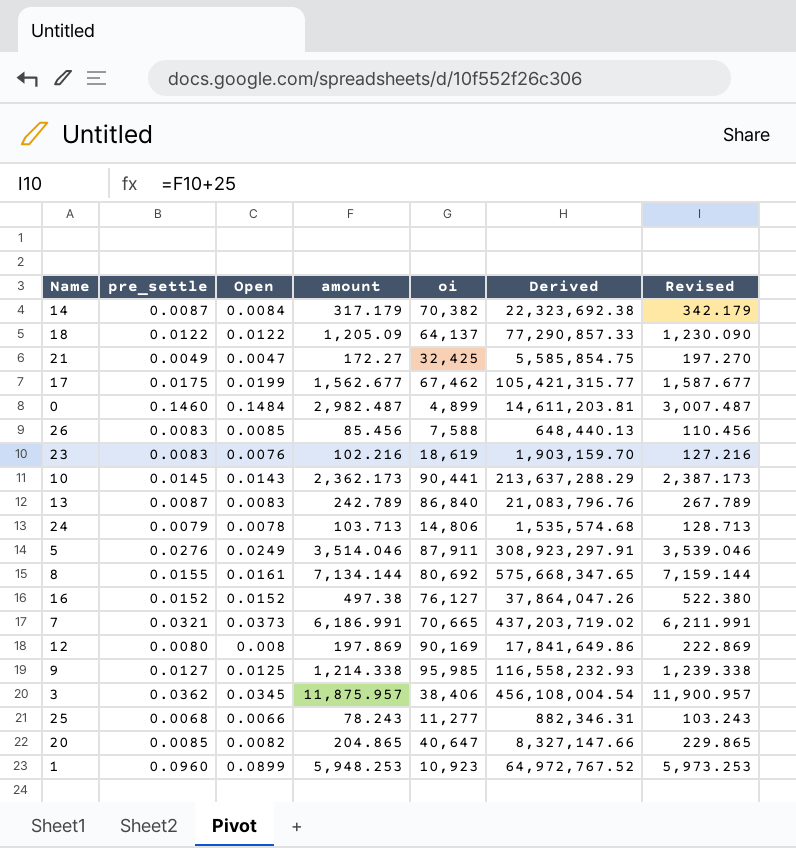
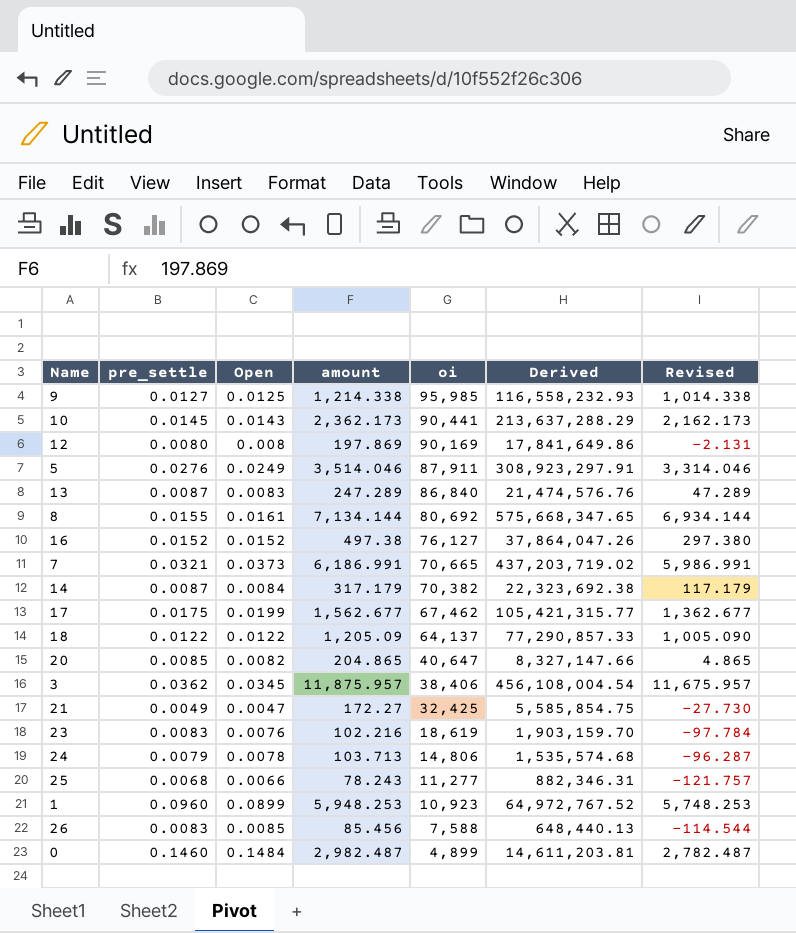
row order: none -> oi descending
column Revised | formula: [amount] + 25 -> [amount] - 200
13 | amount: 242.789 -> 247.289
13 | Derived: 21,083,796.76 -> 21,474,576.76

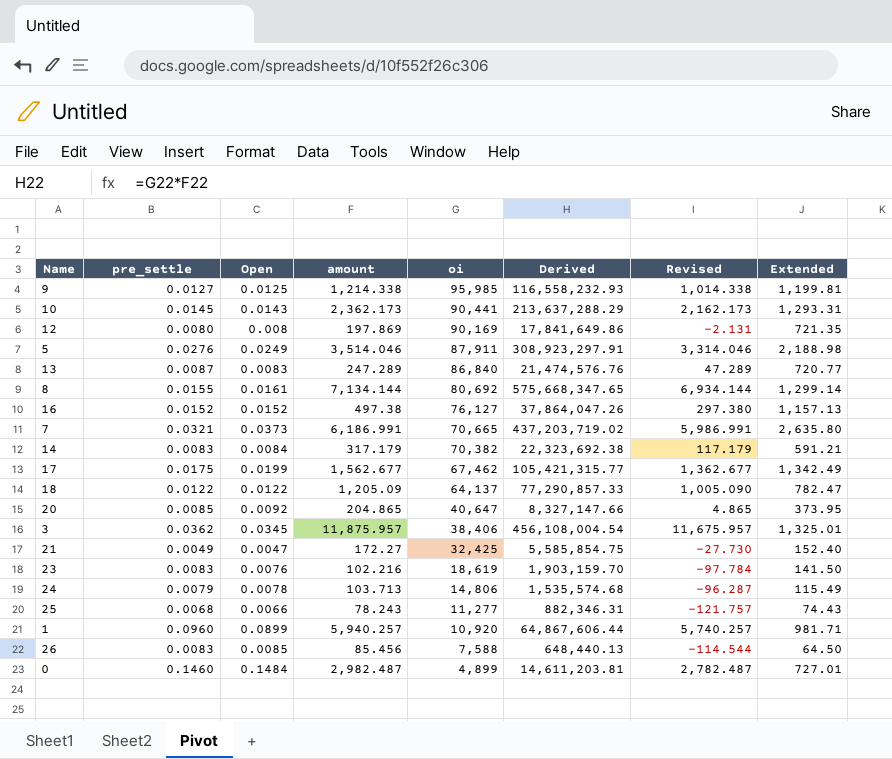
column Extended | formula: none -> [Open] * [oi]
14 | pre_settle: 0.0087 -> 0.0083
20 | Open: 0.0082 -> 0.0092
1 | amount: 5,948.253 -> 5,940.257
1 | oi: 10,923 -> 10,920
1 | Derived: 64,972,767.52 -> 64,867,606.44
1 | Revised: 5,748.253 -> 5,740.257

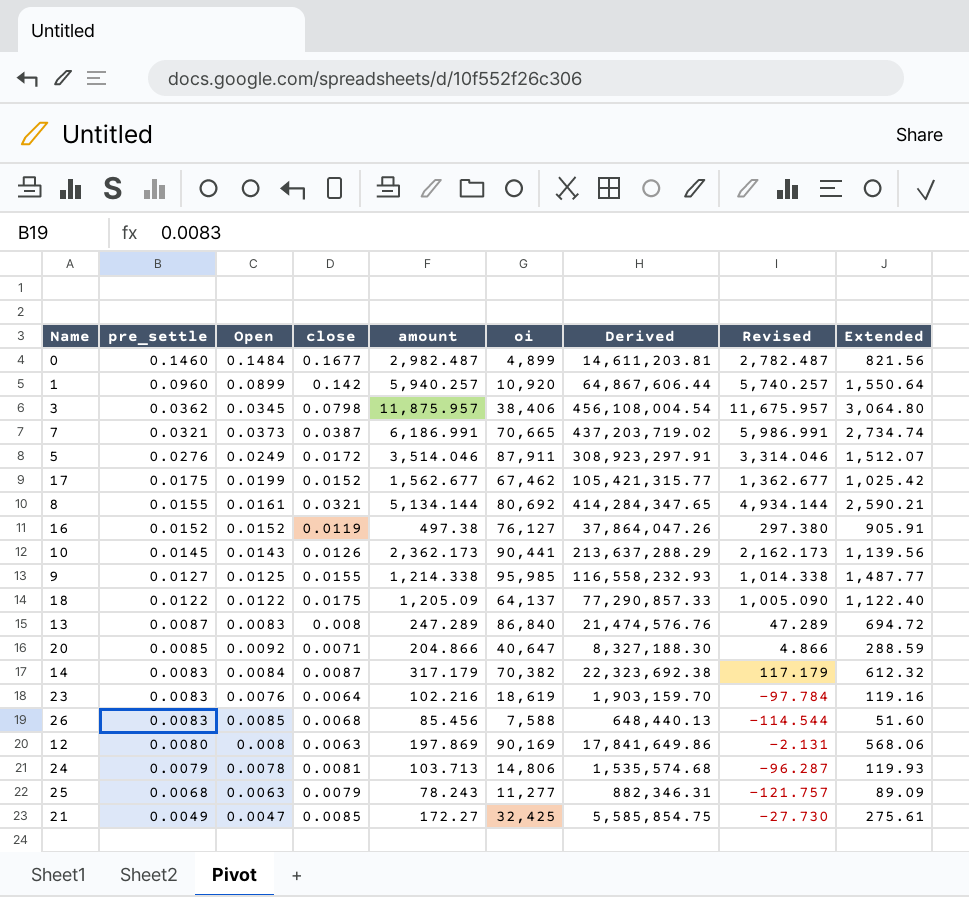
row order: oi descending -> pre_settle descending
column close | position: none -> 4
column Extended | formula: [Open] * [oi] -> [close] * [oi]
8 | amount: 7,134.144 -> 5,134.144
8 | Derived: 575,668,347.65 -> 414,284,347.65
8 | Revised: 6,934.144 -> 4,934.144
20 | amount: 204.865 -> 204.866
20 | Derived: 8,327,147.66 -> 8,327,188.30
20 | Revised: 4.865 -> 4.866
25 | Open: 0.0066 -> 0.0063

